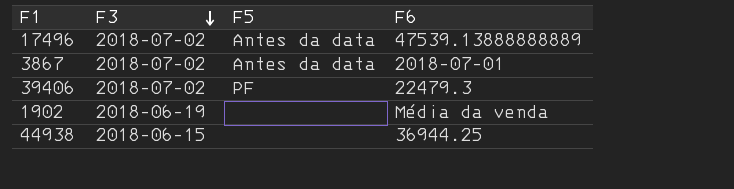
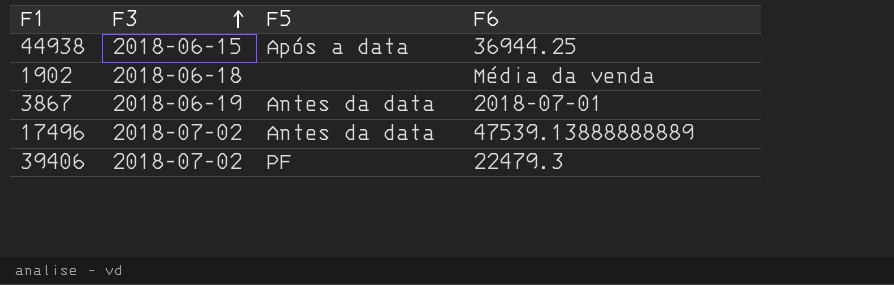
row order: F3 descending -> F3 ascending
44938 | F5: none -> Após a data
1902 | F3: 2018-06-19 -> 2018-06-18
3867 | F3: 2018-07-02 -> 2018-06-19

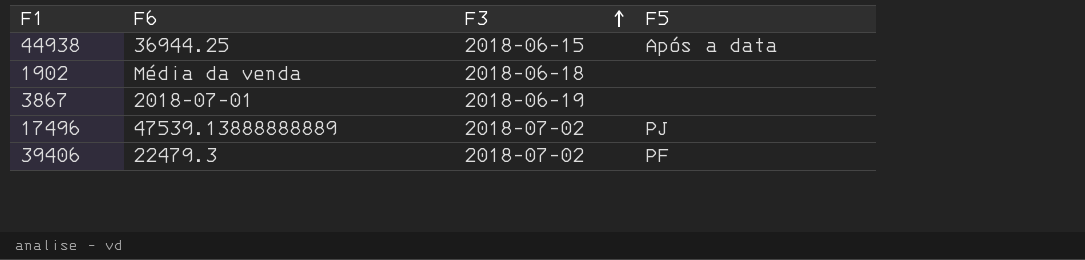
column F6 | position: 4 -> 2
3867 | F5: Antes da data -> none
17496 | F5: Antes da data -> PJ

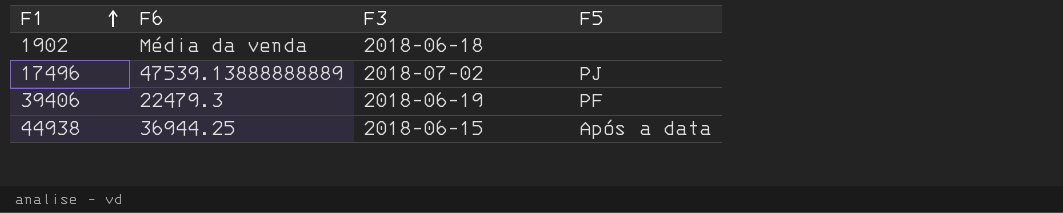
row order: F3 ascending -> F1 ascending
row 3867: 2018-07-01 | 2018-06-19 | none -> none
39406 | F3: 2018-07-02 -> 2018-06-19

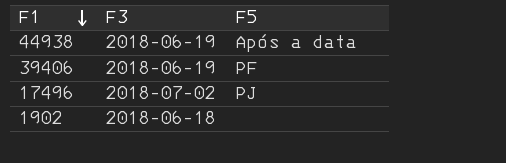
row order: F1 ascending -> F1 descending
column F6 | position: 2 -> none
44938 | F3: 2018-06-15 -> 2018-06-19

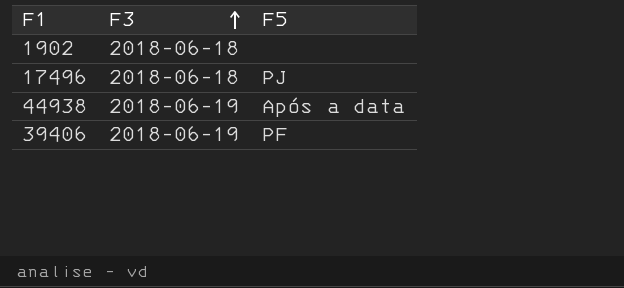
row order: F1 descending -> F3 ascending
17496 | F3: 2018-07-02 -> 2018-06-18

